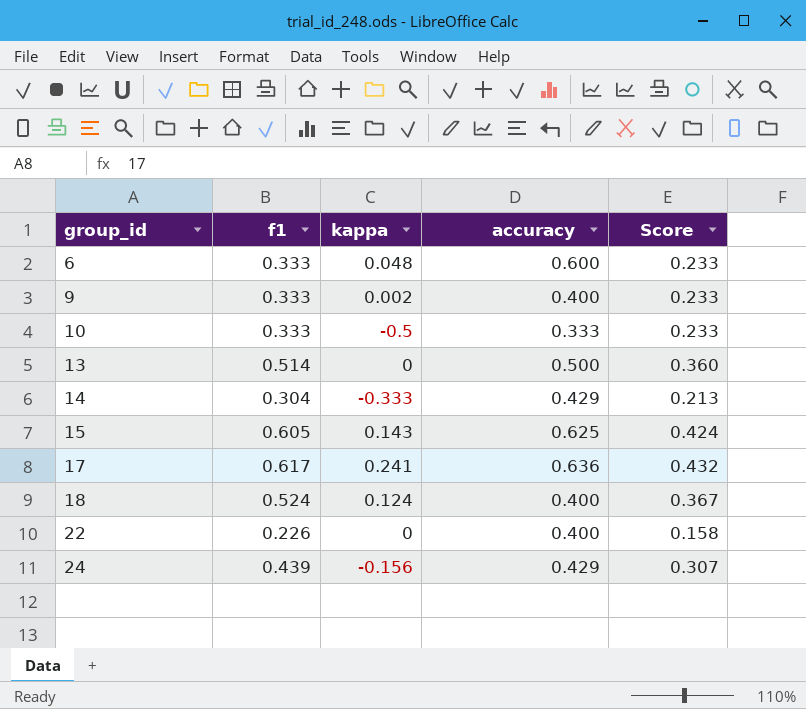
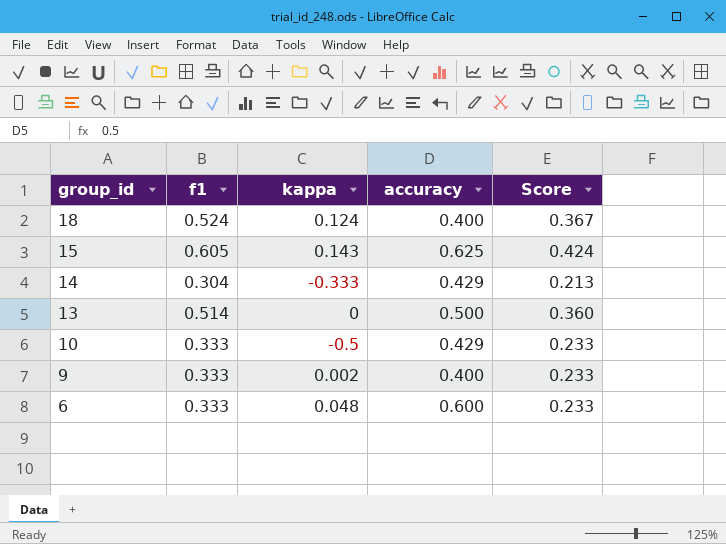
row order: group_id ascending -> group_id descending
row 17: 0.617 | 0.241 | 0.636 | 0.432 -> none
row 22: 0.226 | 0 | 0.400 | 0.158 -> none
row 24: 0.439 | -0.156 | 0.429 | 0.307 -> none
10 | accuracy: 0.333 -> 0.429

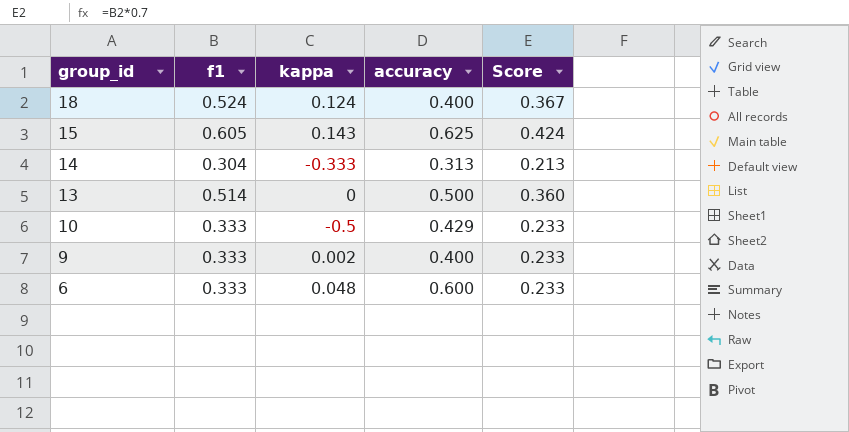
14 | accuracy: 0.429 -> 0.313

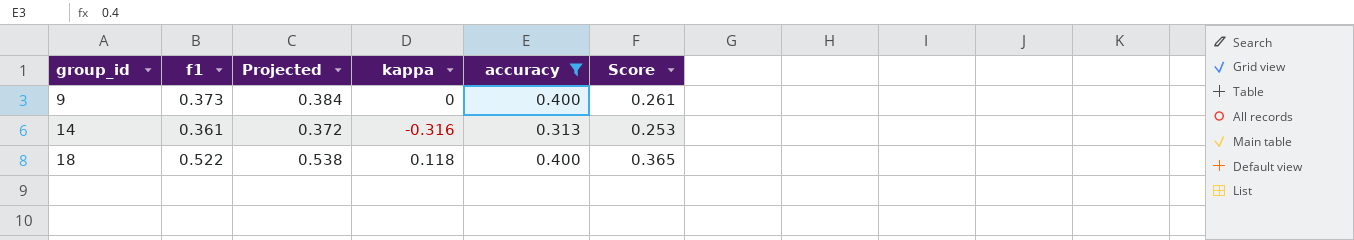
filter: none -> accuracy <= 0.400
row order: group_id descending -> group_id ascending
column Projected | formula: none -> [f1] * 1.03
9 | f1: 0.333 -> 0.373
9 | kappa: 0.002 -> 0
9 | Score: 0.233 -> 0.261
14 | f1: 0.304 -> 0.361
14 | kappa: -0.333 -> -0.316
14 | Score: 0.213 -> 0.253
18 | f1: 0.524 -> 0.522
18 | kappa: 0.124 -> 0.118
18 | Score: 0.367 -> 0.365

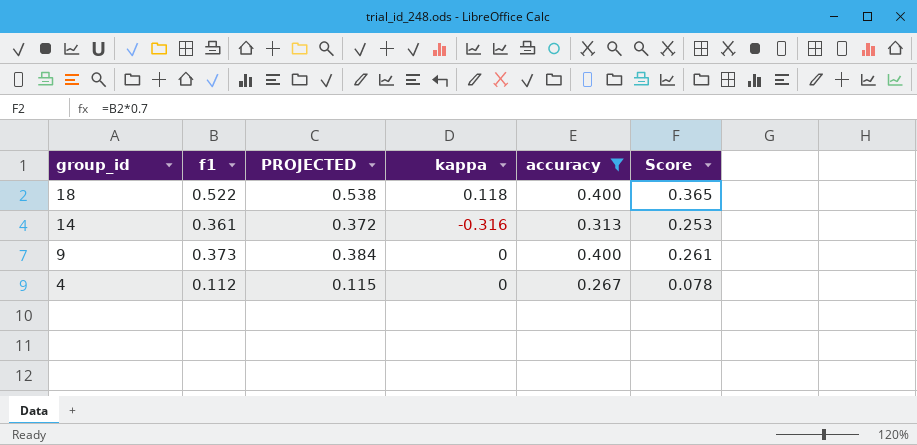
row order: group_id ascending -> group_id descending
column name: Projected -> PROJECTED
row 4: none -> 0.112 | 0.115 | 0 | 0.267 | 0.078

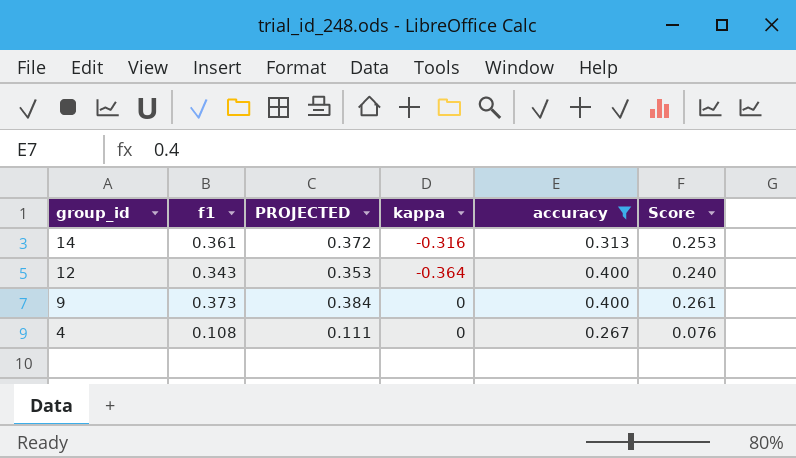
row 18: 0.522 | 0.538 | 0.118 | 0.400 | 0.365 -> none
row 12: none -> 0.343 | 0.353 | -0.364 | 0.400 | 0.240
4 | f1: 0.112 -> 0.108
4 | PROJECTED: 0.115 -> 0.111
4 | Score: 0.078 -> 0.076

